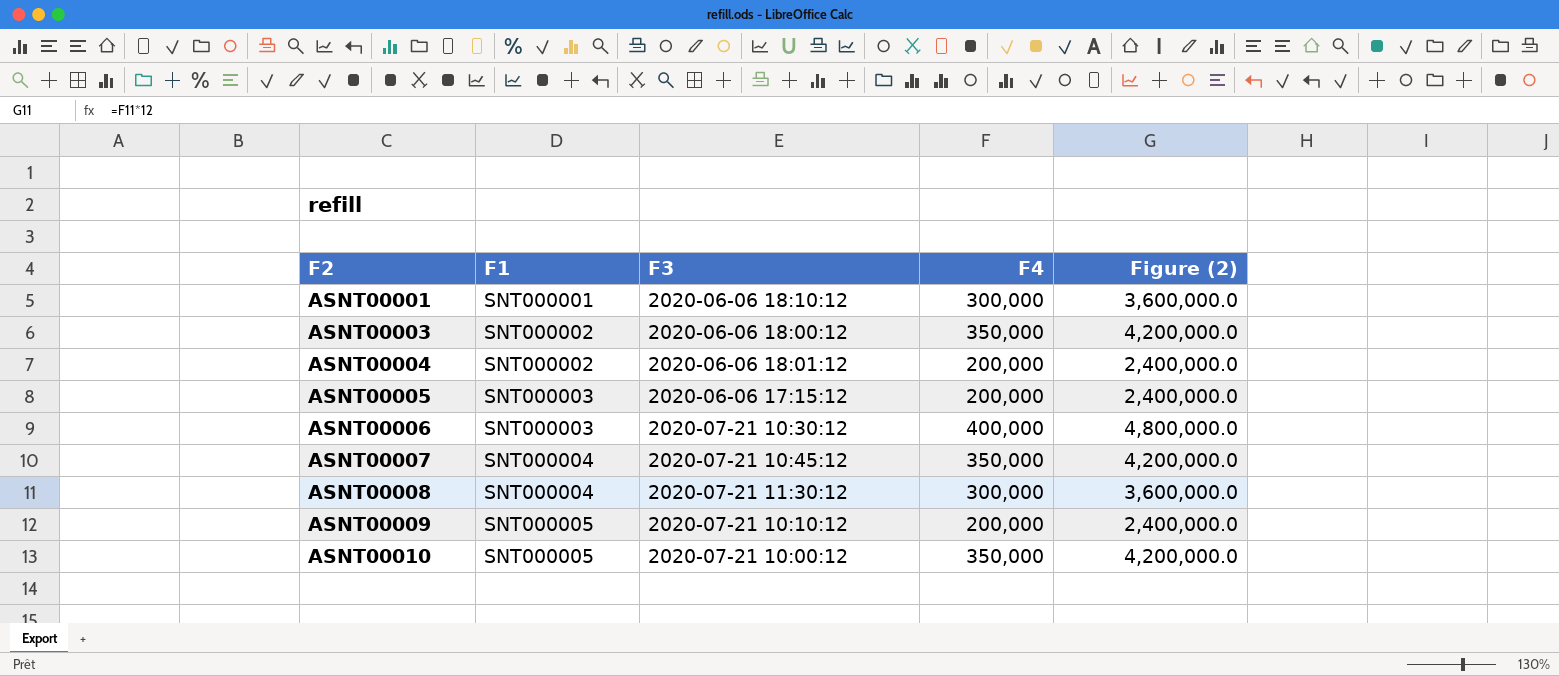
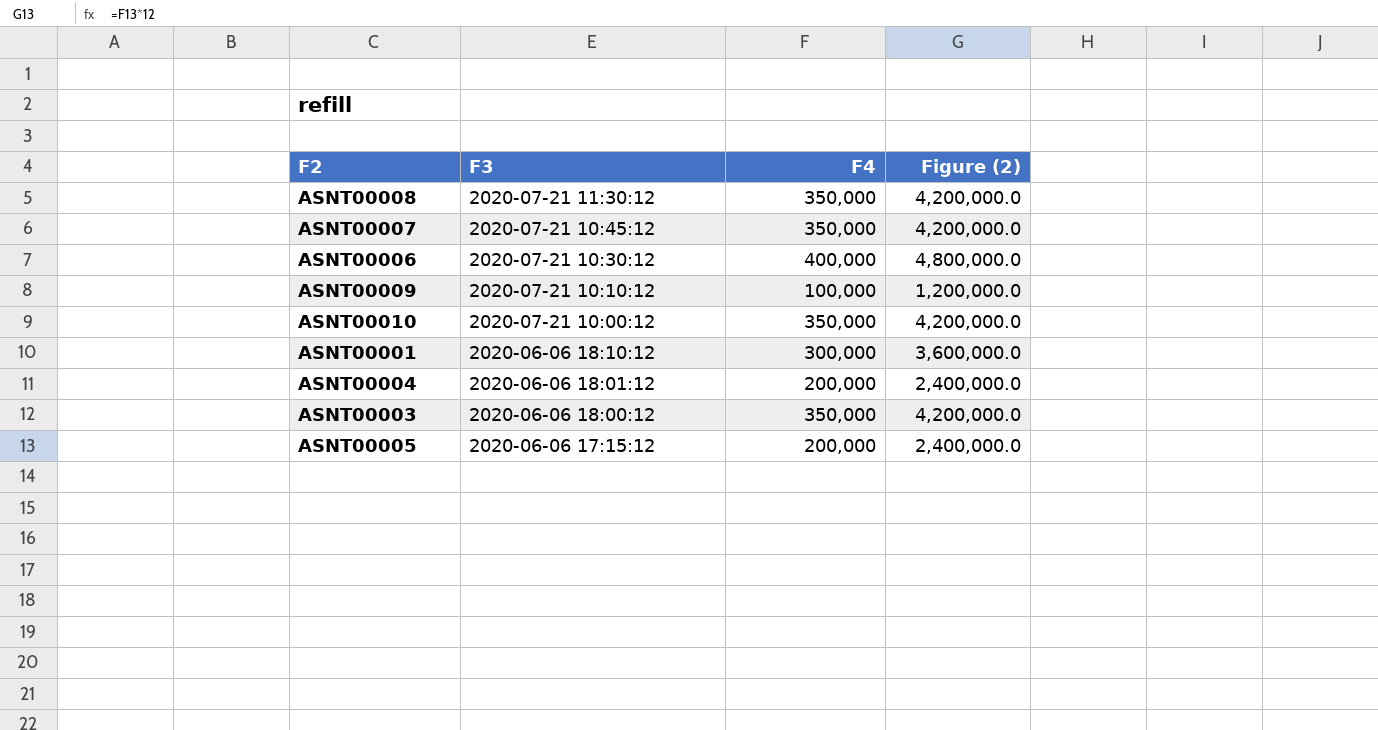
row order: F2 ascending -> F3 descending
column F1 | position: 2 -> none
ASNT00008 | F4: 300,000 -> 350,000
ASNT00008 | Figure (2): 3,600,000.0 -> 4,200,000.0
ASNT00009 | F4: 200,000 -> 100,000
ASNT00009 | Figure (2): 2,400,000.0 -> 1,200,000.0

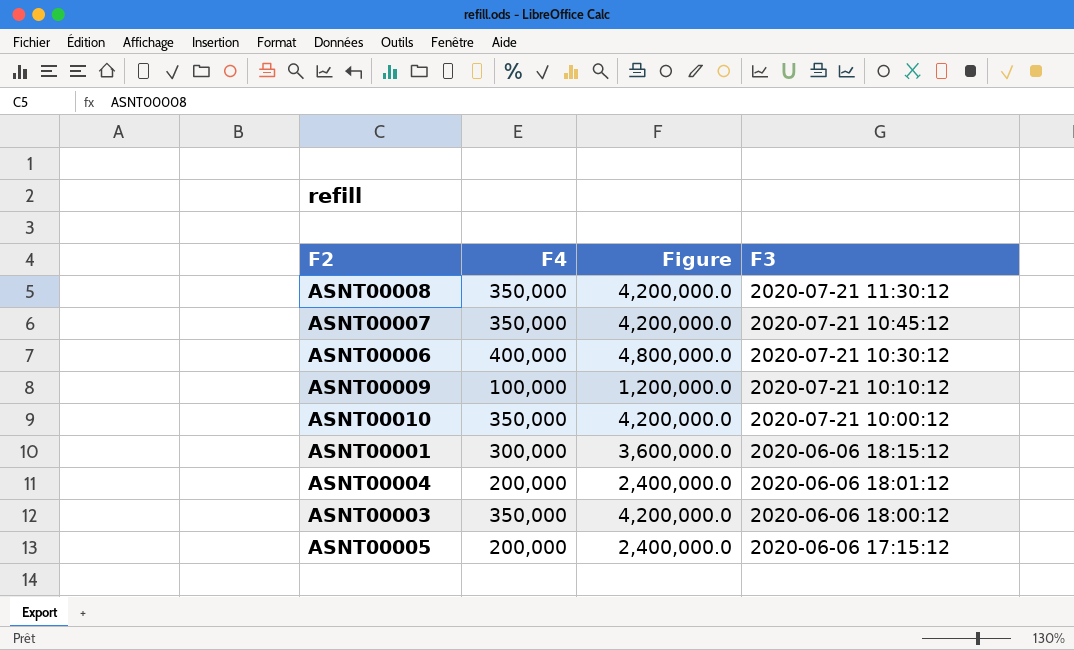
column name: Figure (2) -> Figure
column F3 | position: 2 -> 4
ASNT00001 | F3: 2020-06-06 18:10:12 -> 2020-06-06 18:15:12

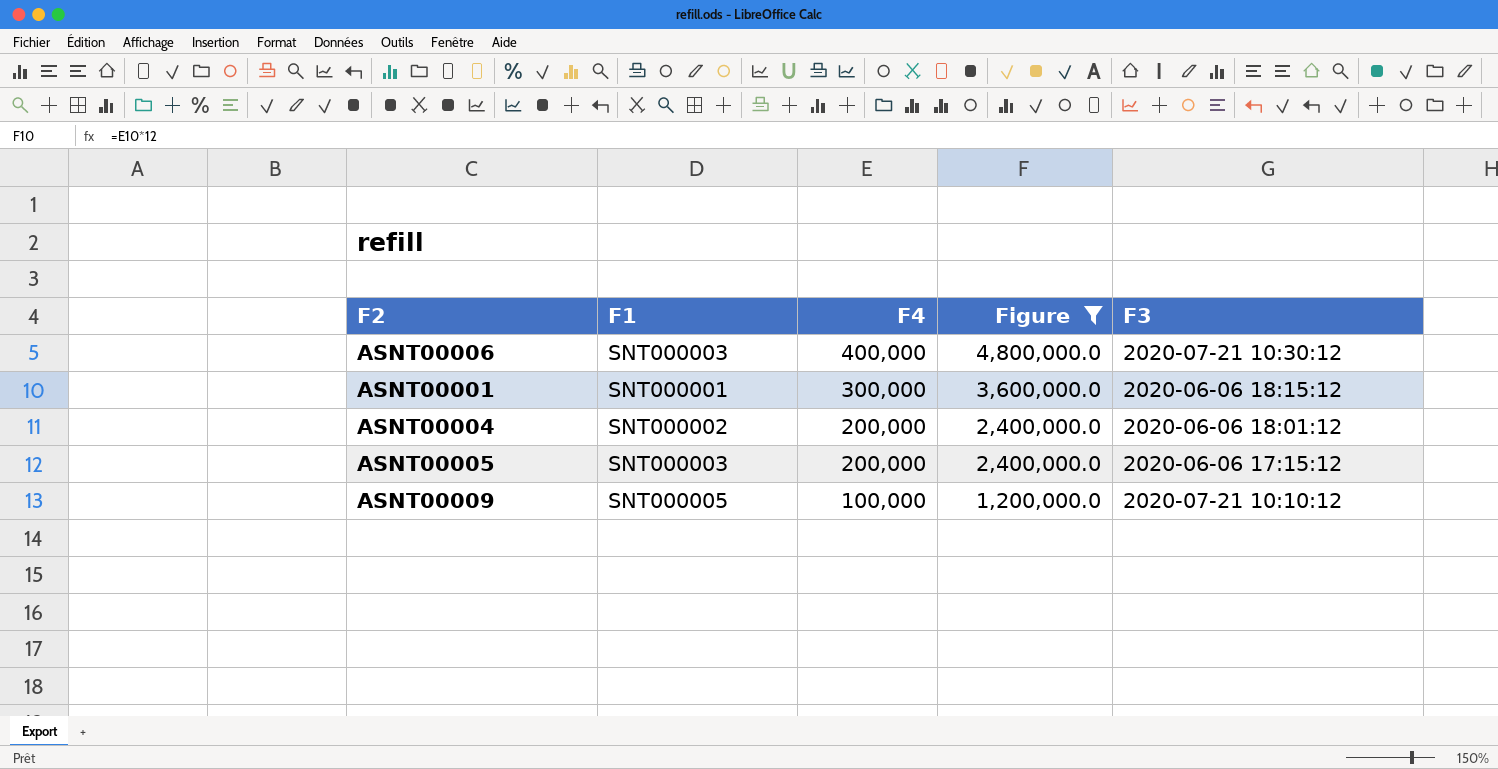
filter: none -> Figure != 4,200,000.0
row order: F3 descending -> F4 descending
column F1 | position: none -> 2

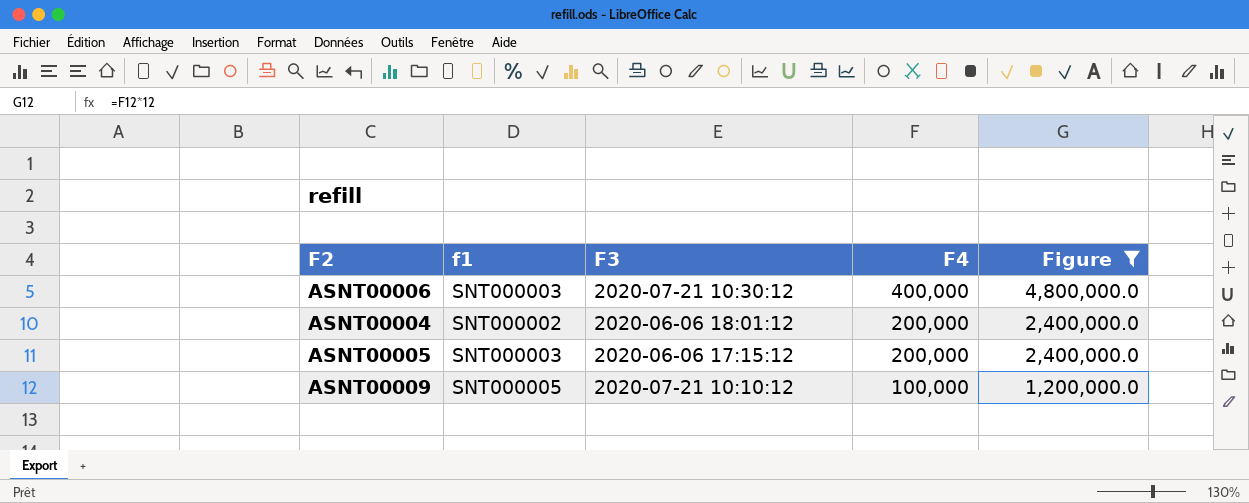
column name: F1 -> f1
column F3 | position: 5 -> 3
row ASNT00001: SNT000001 | 300,000 | 3,600,000.0 | 2020-06-06 18:15:12 -> none

